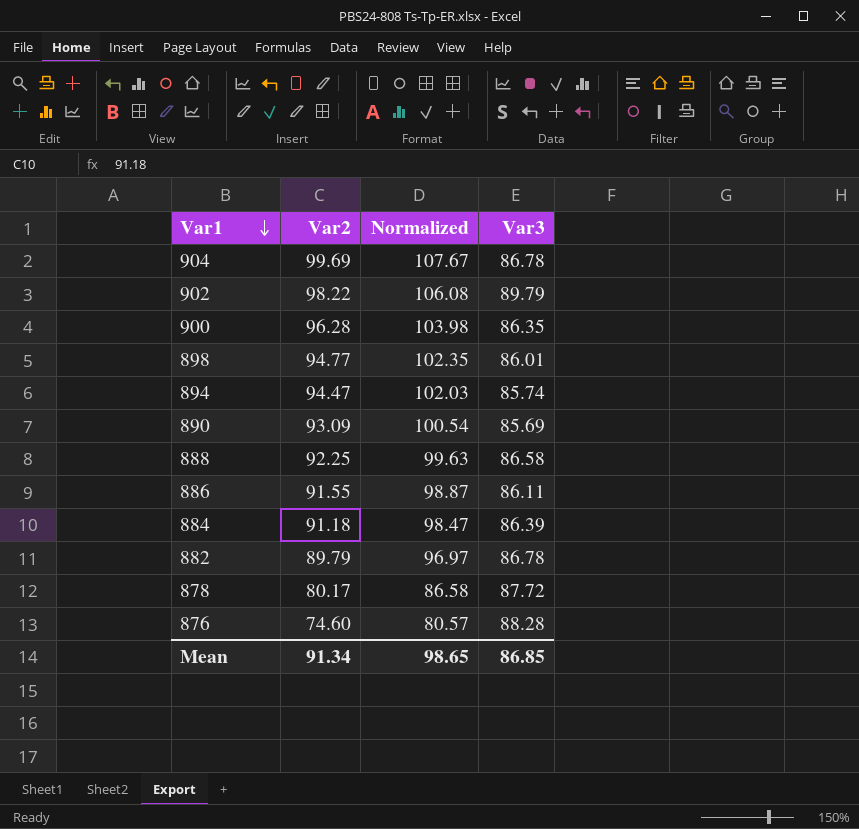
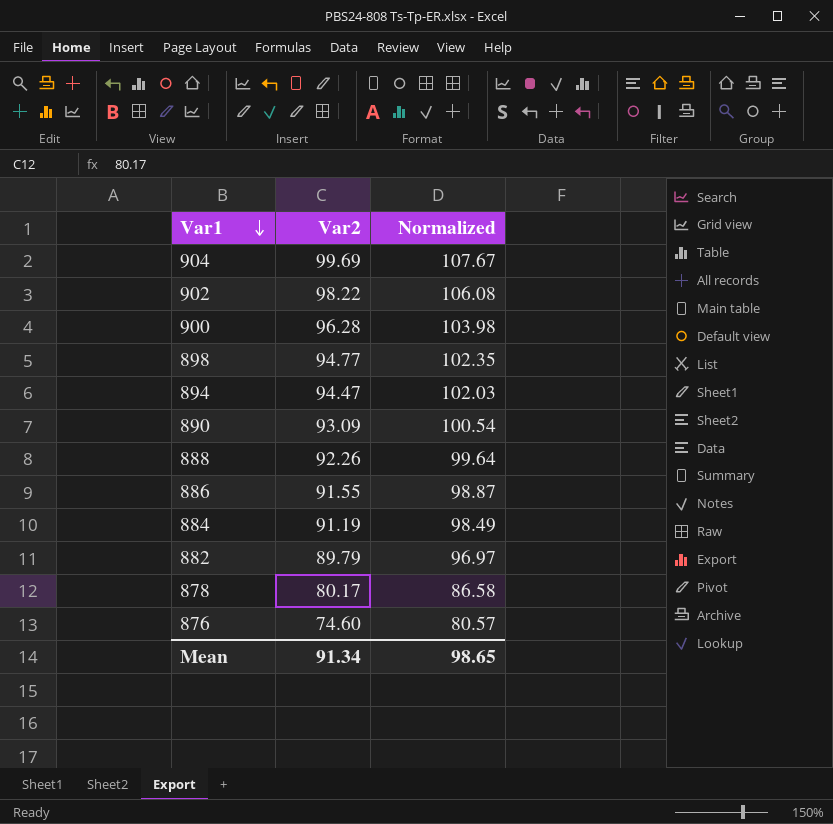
column Var3 | position: 4 -> none
888 | Var2: 92.25 -> 92.26
888 | Normalized: 99.63 -> 99.64
884 | Var2: 91.18 -> 91.19
884 | Normalized: 98.47 -> 98.49

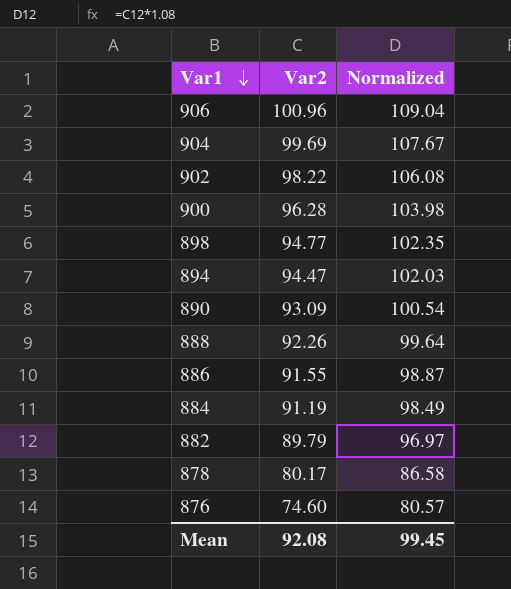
row 906: none -> 100.96 | 109.04
Mean | Var2: 91.34 -> 92.08
Mean | Normalized: 98.65 -> 99.45

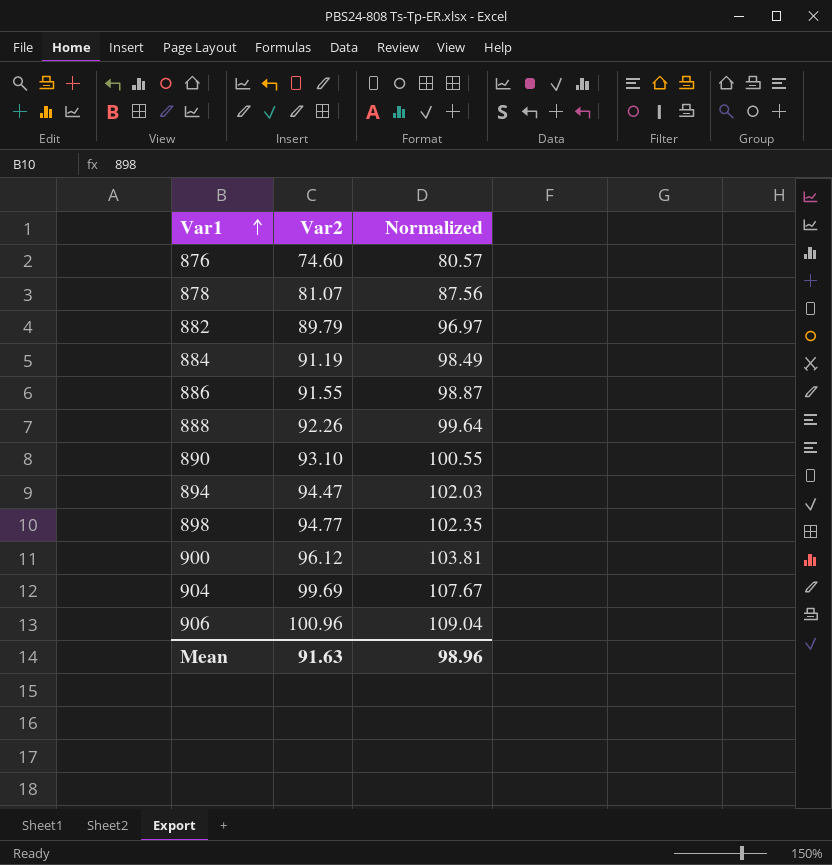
row order: Var1 descending -> Var1 ascending
row 902: 98.22 | 106.08 -> none
878 | Var2: 80.17 -> 81.07
878 | Normalized: 86.58 -> 87.56
890 | Var2: 93.09 -> 93.10
890 | Normalized: 100.54 -> 100.55
900 | Var2: 96.28 -> 96.12
900 | Normalized: 103.98 -> 103.81
Mean | Var2: 92.08 -> 91.63
Mean | Normalized: 99.45 -> 98.96

